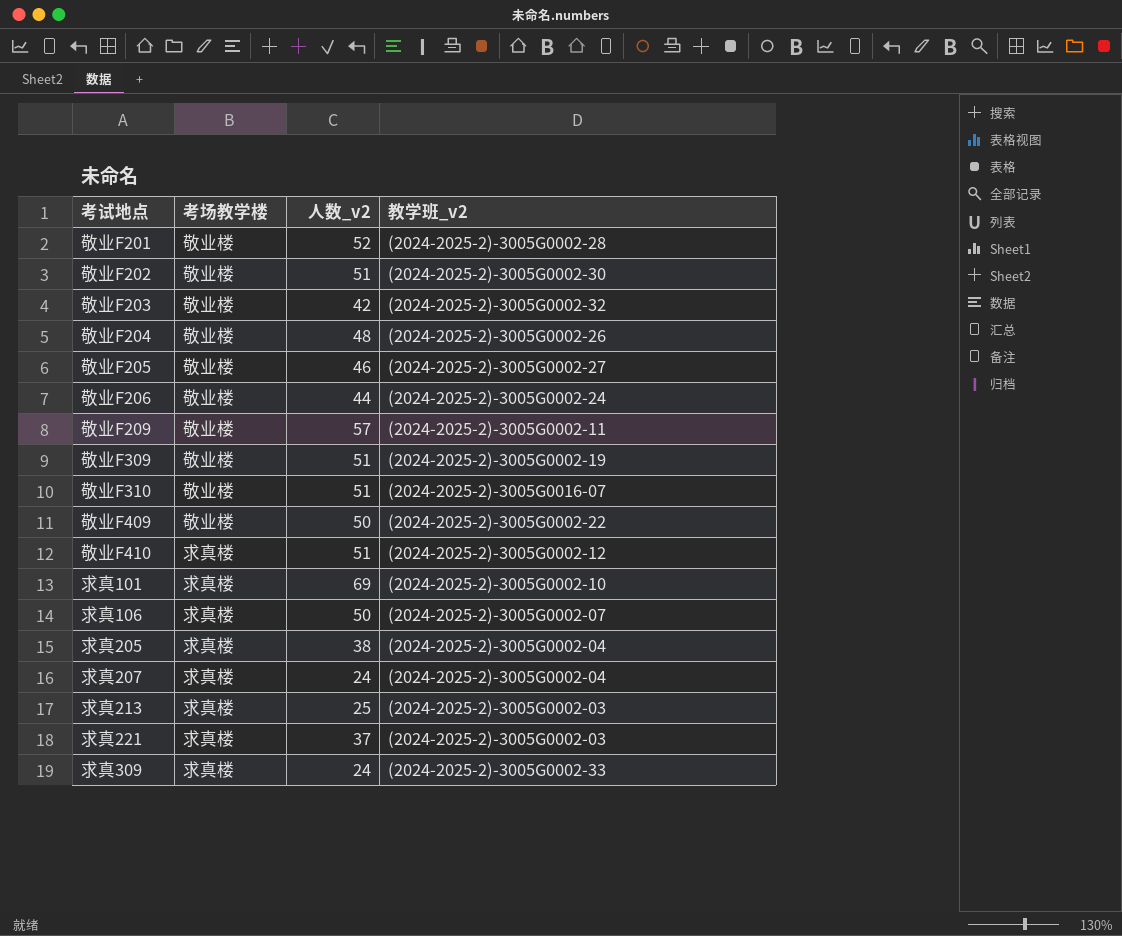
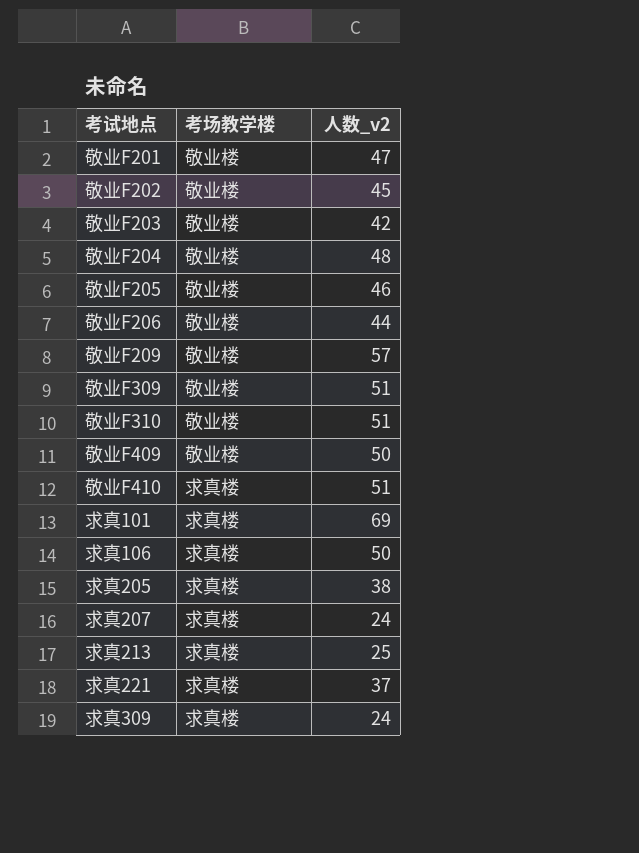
column 教学班_v2 | position: 4 -> none
敬业F201 | 人数_v2: 52 -> 47
敬业F202 | 人数_v2: 51 -> 45

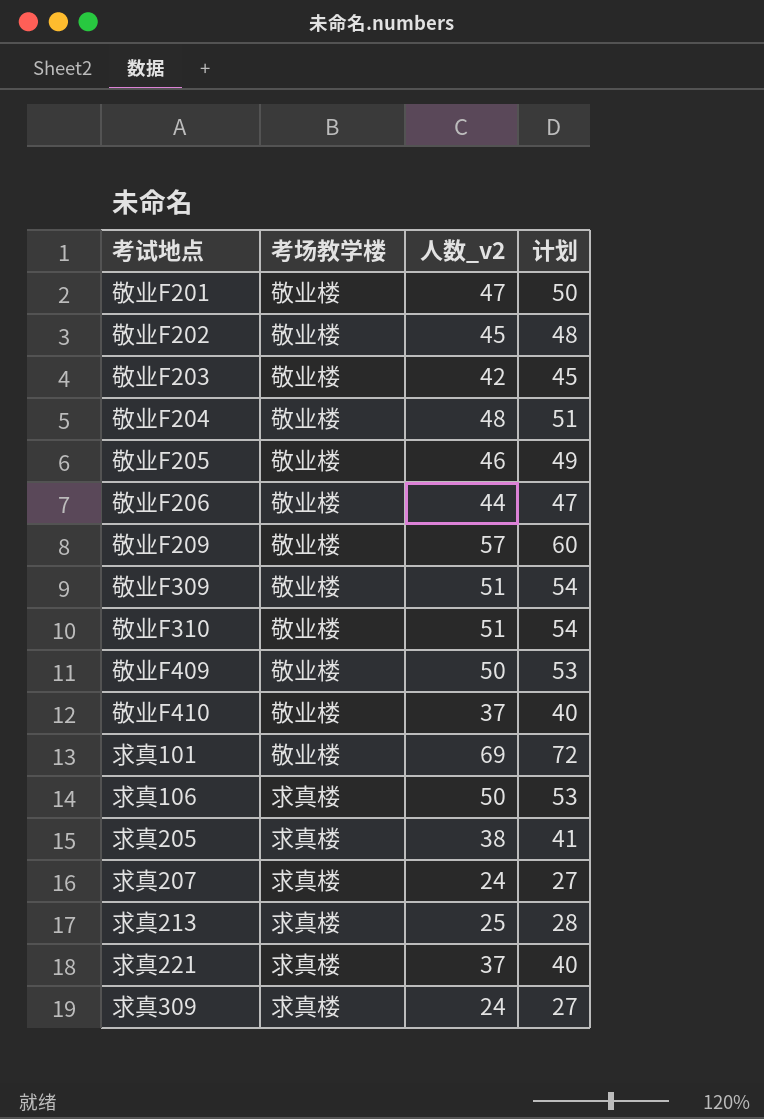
column 计划 | formula: none -> [人数_v2] + 3
敬业F410 | 考场教学楼: 求真楼 -> 敬业楼
敬业F410 | 人数_v2: 51 -> 37
求真101 | 考场教学楼: 求真楼 -> 敬业楼

